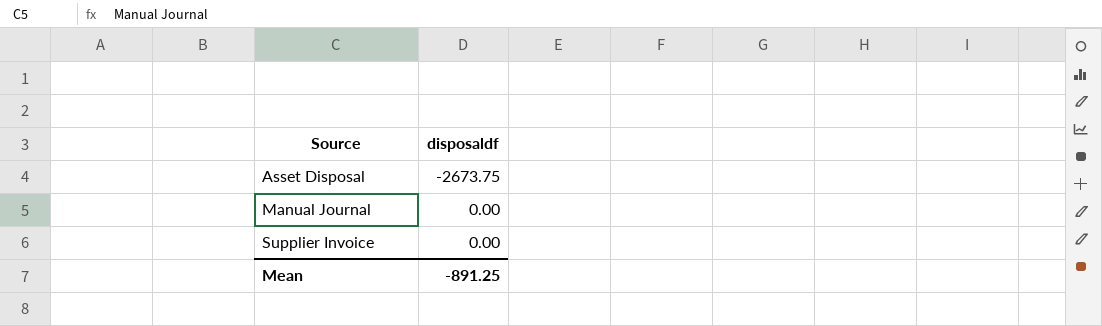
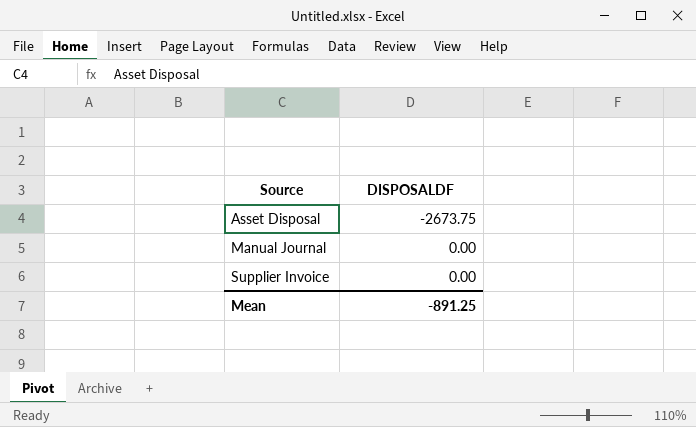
column name: disposaldf -> DISPOSALDF

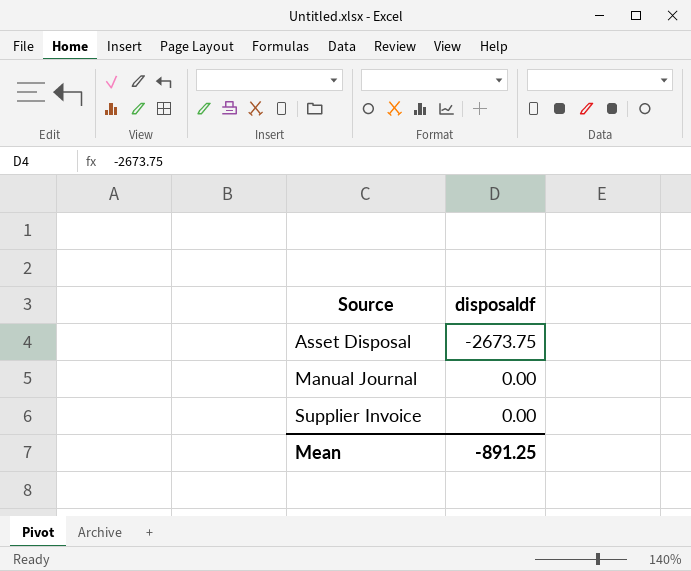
column name: DISPOSALDF -> disposaldf

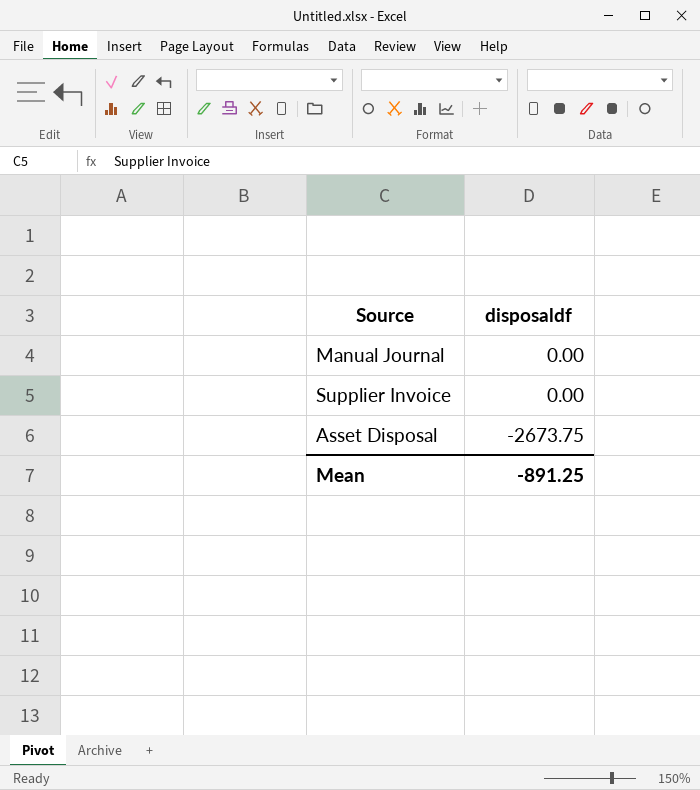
row order: Source ascending -> disposaldf descending

